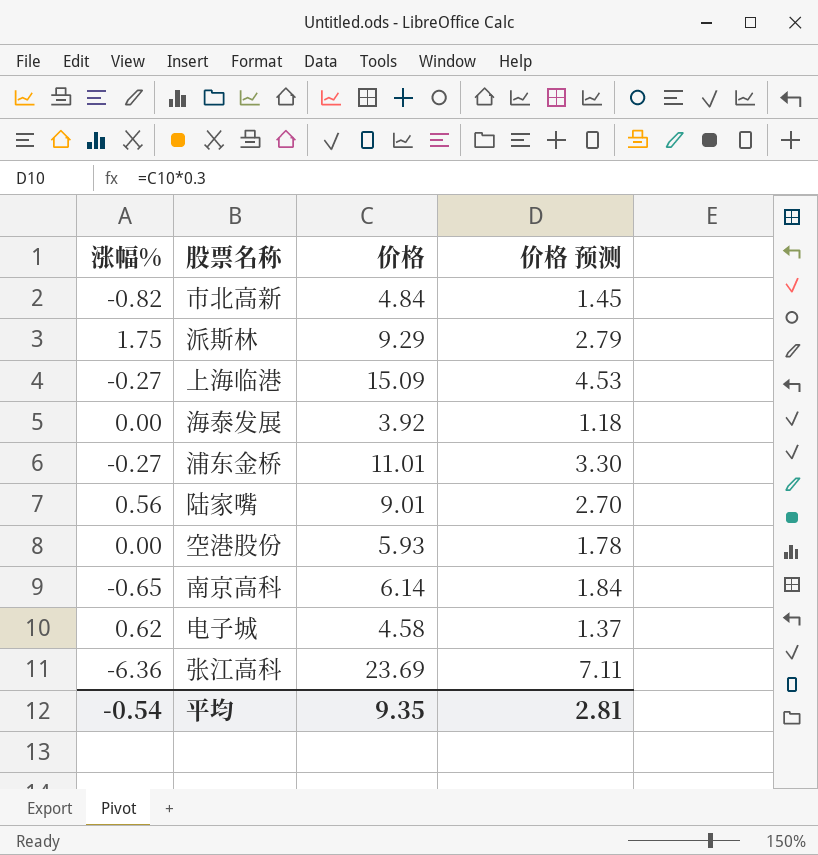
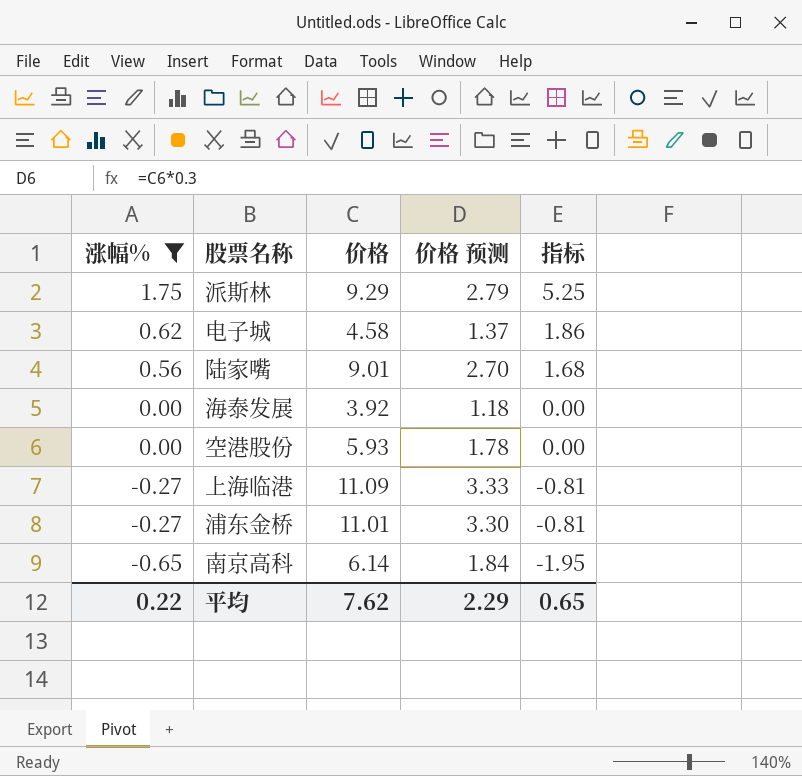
filter: none -> 涨幅% >= -0.65
row order: none -> 涨幅% descending
column 指标 | formula: none -> [涨幅%] * 3
上海临港 | 价格: 15.09 -> 11.09
上海临港 | 价格 预测: 4.53 -> 3.33
平均 | 涨幅%: -0.54 -> 0.22
平均 | 价格: 9.35 -> 7.62
平均 | 价格 预测: 2.81 -> 2.29

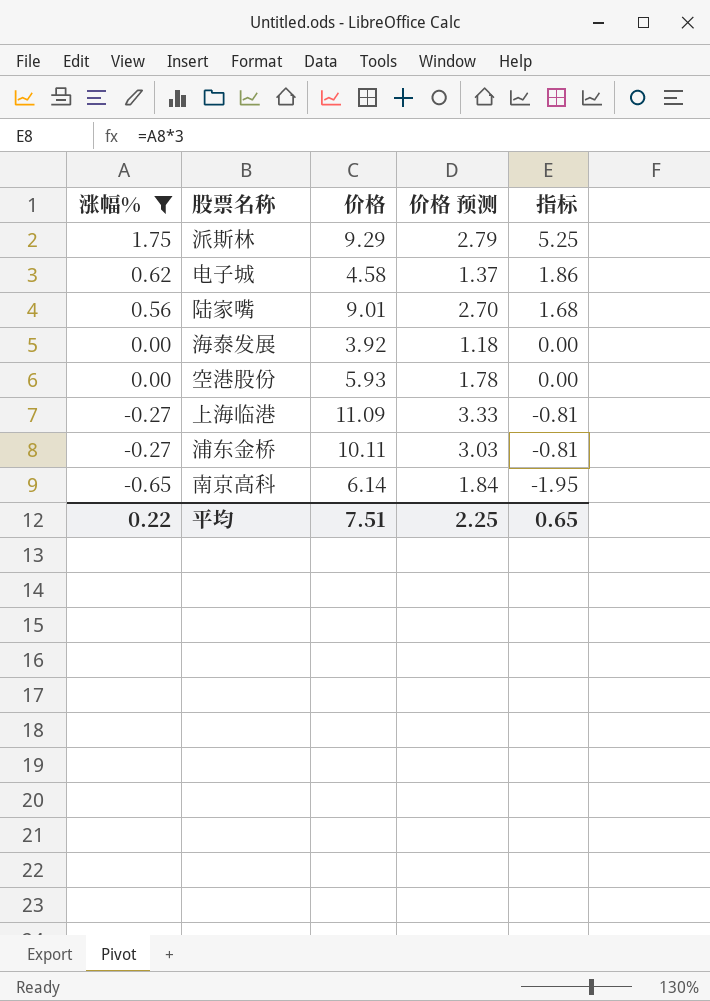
浦东金桥 | 价格: 11.01 -> 10.11
浦东金桥 | 价格 预测: 3.30 -> 3.03
平均 | 价格: 7.62 -> 7.51
平均 | 价格 预测: 2.29 -> 2.25

